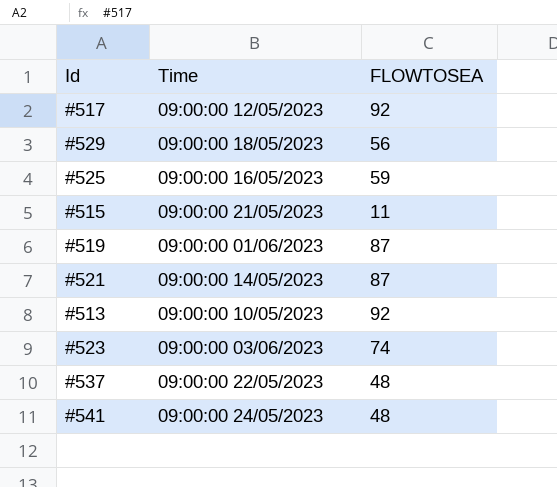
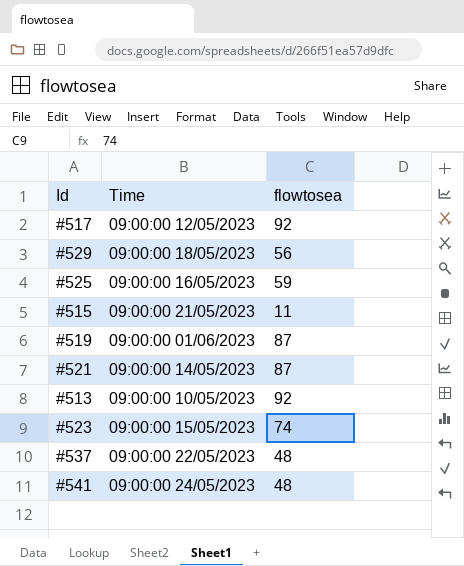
column name: FLOWTOSEA -> flowtosea
#523 | Time: 09:00:00 03/06/2023 -> 09:00:00 15/05/2023

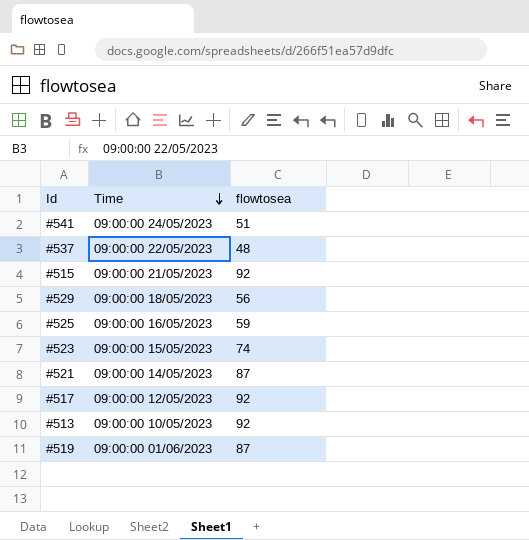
row order: none -> Time descending
#541 | flowtosea: 48 -> 51
#515 | flowtosea: 11 -> 92

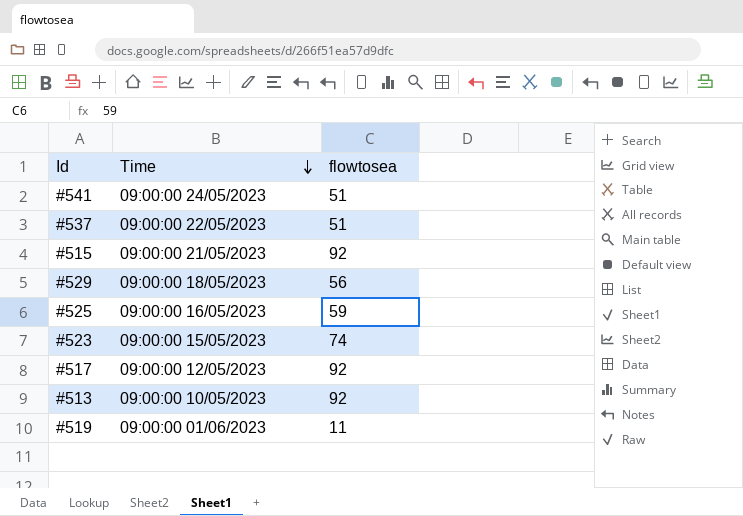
row #521: 09:00:00 14/05/2023 | 87 -> none
#537 | flowtosea: 48 -> 51
#519 | flowtosea: 87 -> 11

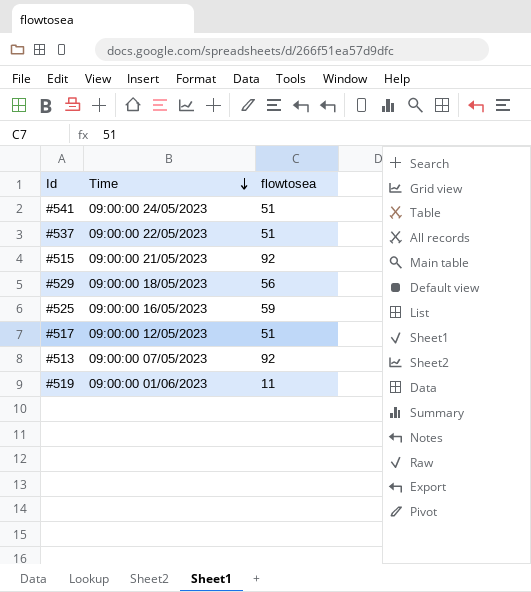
row #523: 09:00:00 15/05/2023 | 74 -> none
#517 | flowtosea: 92 -> 51
#513 | Time: 09:00:00 10/05/2023 -> 09:00:00 07/05/2023

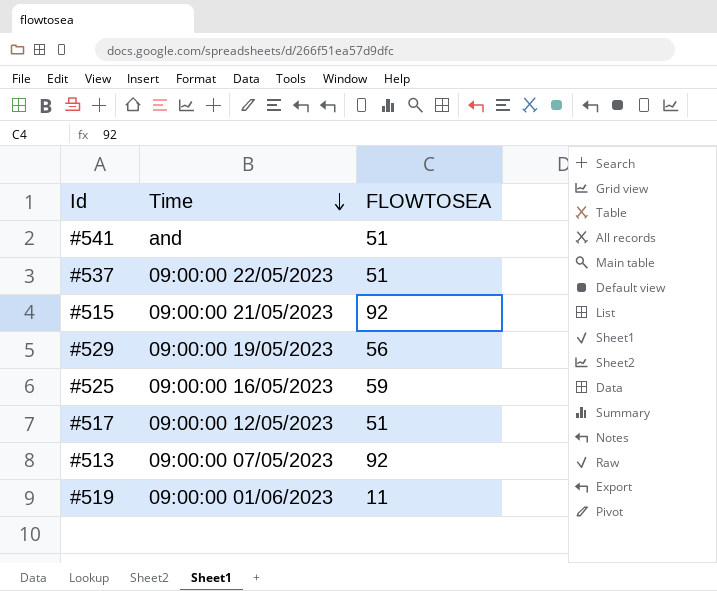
column name: flowtosea -> FLOWTOSEA
#541 | Time: 09:00:00 24/05/2023 -> and
#529 | Time: 09:00:00 18/05/2023 -> 09:00:00 19/05/2023

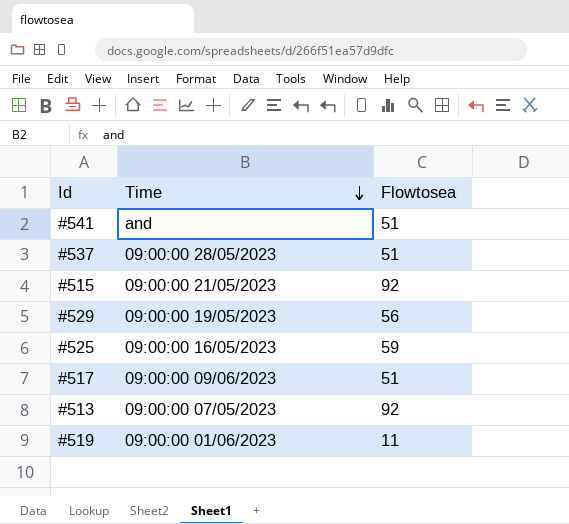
column name: FLOWTOSEA -> Flowtosea
#537 | Time: 09:00:00 22/05/2023 -> 09:00:00 28/05/2023
#517 | Time: 09:00:00 12/05/2023 -> 09:00:00 09/06/2023

